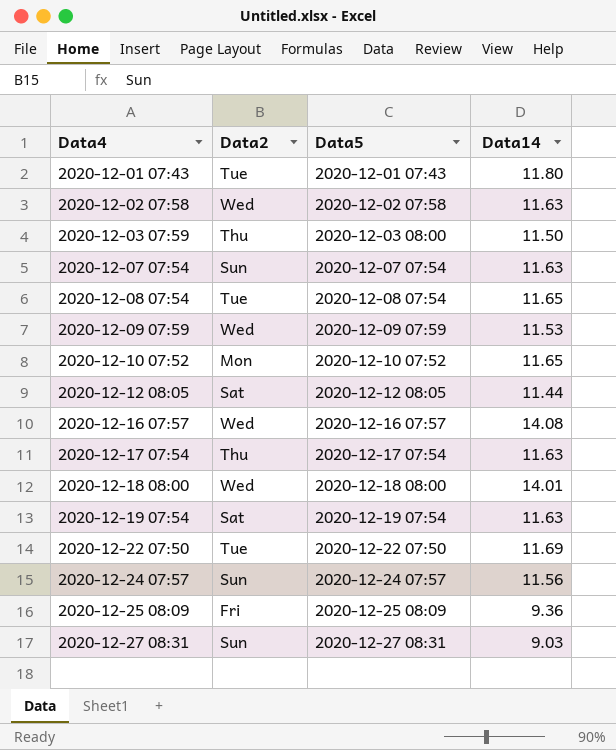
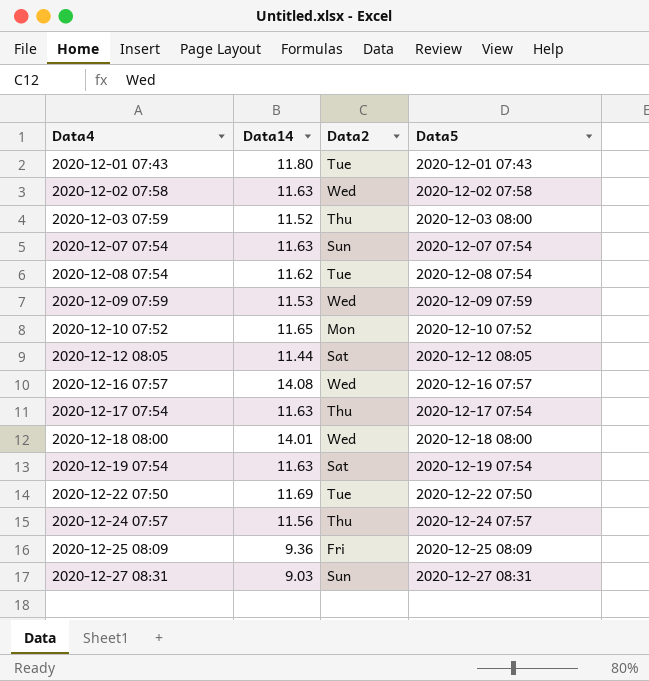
column Data14 | position: 4 -> 2
2020-12-03 07:59 | Data14: 11.50 -> 11.52
2020-12-08 07:54 | Data14: 11.65 -> 11.62
2020-12-24 07:57 | Data2: Sun -> Thu

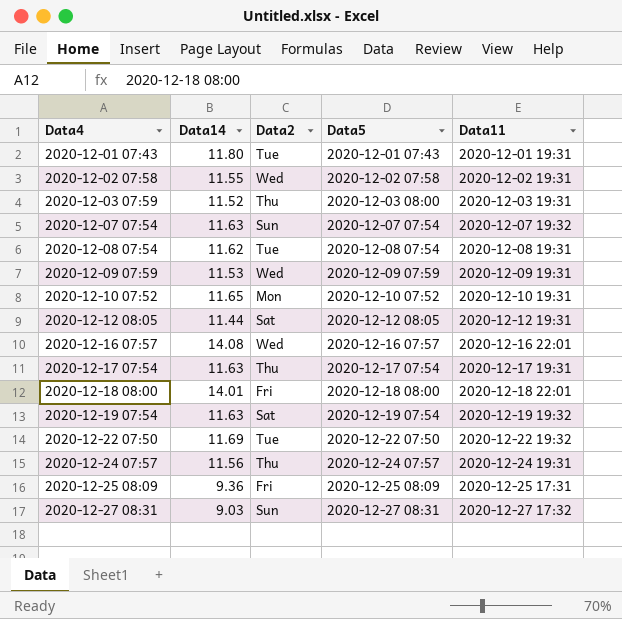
column Data11 | position: none -> 5
2020-12-02 07:58 | Data14: 11.63 -> 11.55
2020-12-18 08:00 | Data2: Wed -> Fri

